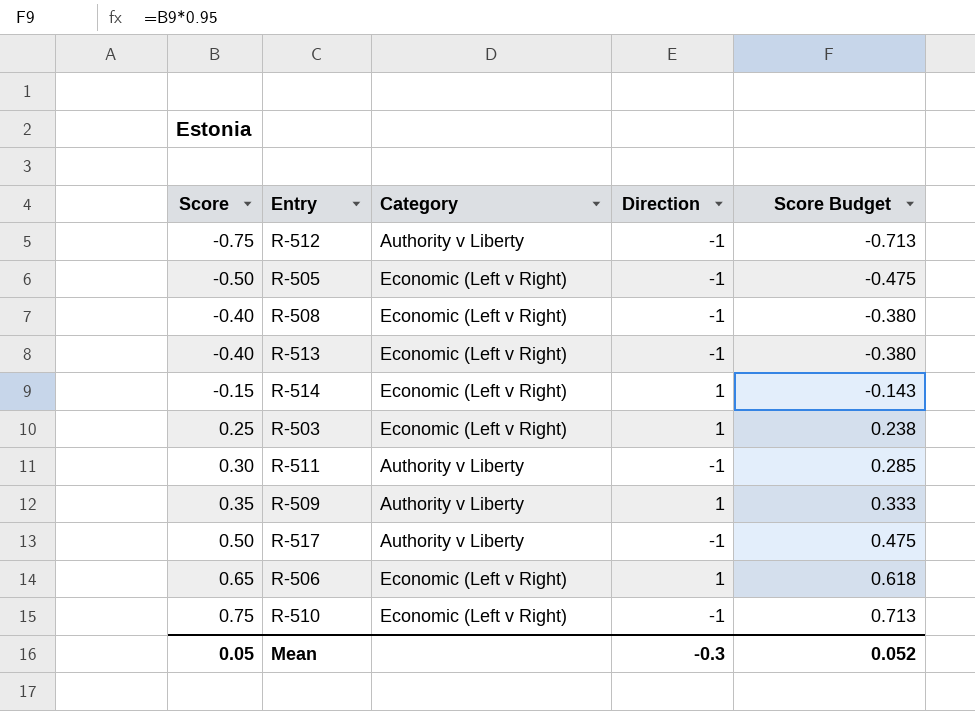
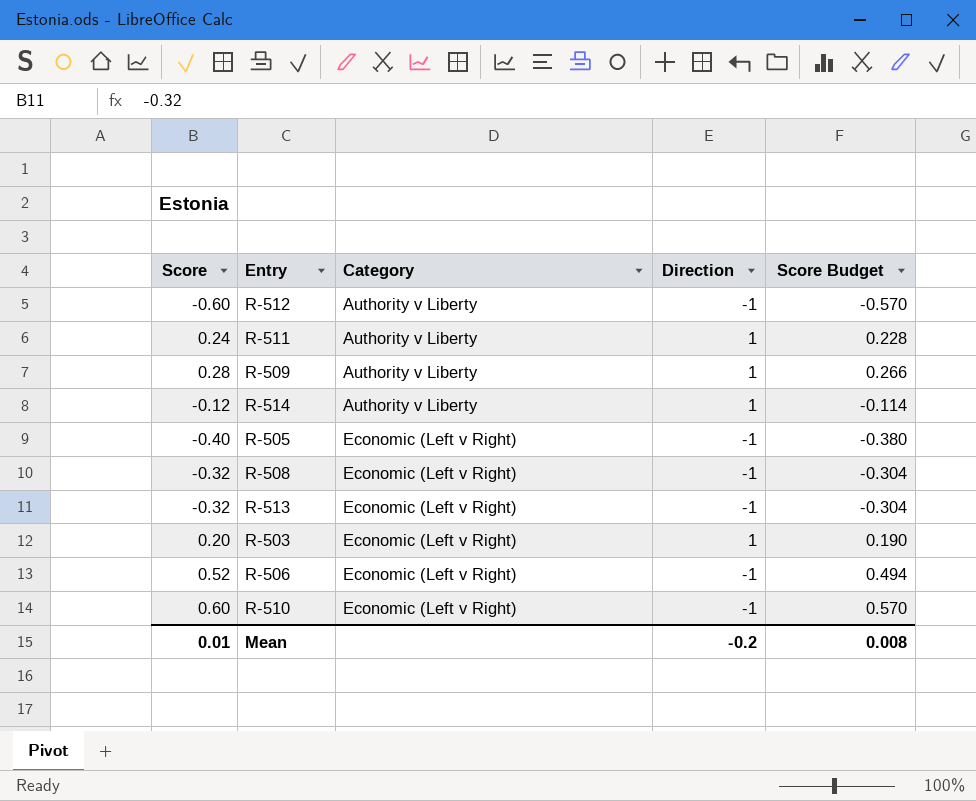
row order: Score ascending -> Category ascending
row R-517: 0.50 | Authority v Liberty | -1 | 0.475 -> none
R-512 | Score: -0.75 -> -0.60
R-512 | Score Budget: -0.713 -> -0.570
R-511 | Score: 0.30 -> 0.24
R-511 | Direction: -1 -> 1
R-511 | Score Budget: 0.285 -> 0.228
R-509 | Score: 0.35 -> 0.28
R-509 | Score Budget: 0.333 -> 0.266
R-514 | Score: -0.15 -> -0.12
R-514 | Category: Economic (Left v Right) -> Authority v Liberty
R-514 | Score Budget: -0.143 -> -0.114
R-505 | Score: -0.50 -> -0.40
R-505 | Score Budget: -0.475 -> -0.380
R-508 | Score: -0.40 -> -0.32
R-508 | Score Budget: -0.380 -> -0.304
R-513 | Score: -0.40 -> -0.32
R-513 | Score Budget: -0.380 -> -0.304
R-503 | Score: 0.25 -> 0.20
R-503 | Score Budget: 0.238 -> 0.190
R-506 | Score: 0.65 -> 0.52
R-506 | Direction: 1 -> -1
R-506 | Score Budget: 0.618 -> 0.494
R-510 | Score: 0.75 -> 0.60
R-510 | Score Budget: 0.713 -> 0.570
Mean | Score: 0.05 -> 0.01
Mean | Direction: -0.3 -> -0.2
Mean | Score Budget: 0.052 -> 0.008

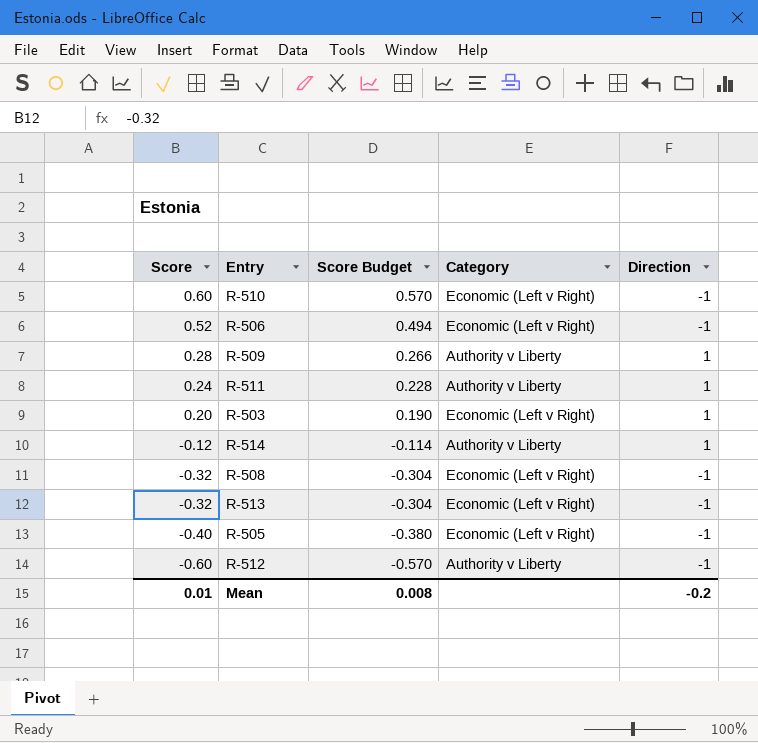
row order: Category ascending -> Score descending
column Score Budget | position: 5 -> 3

